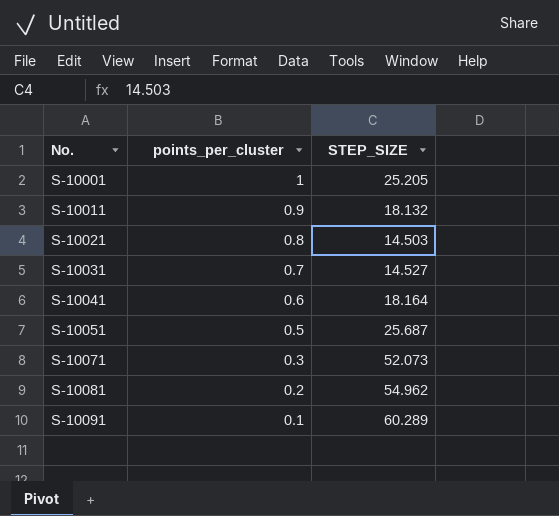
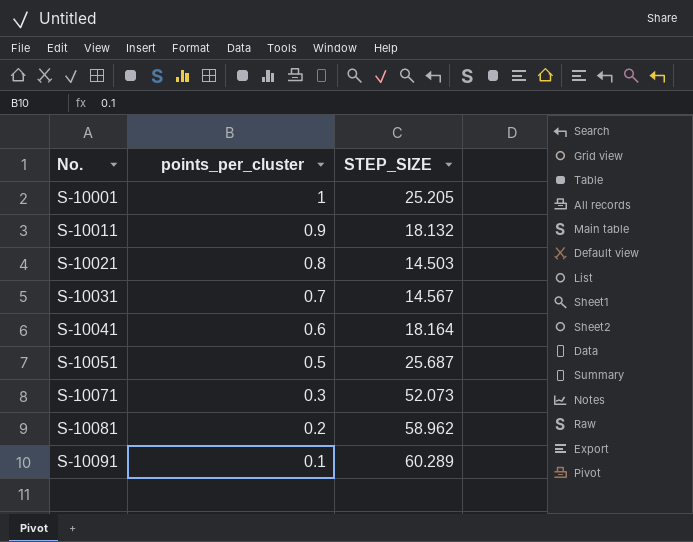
S-10031 | STEP_SIZE: 14.527 -> 14.567
S-10081 | STEP_SIZE: 54.962 -> 58.962

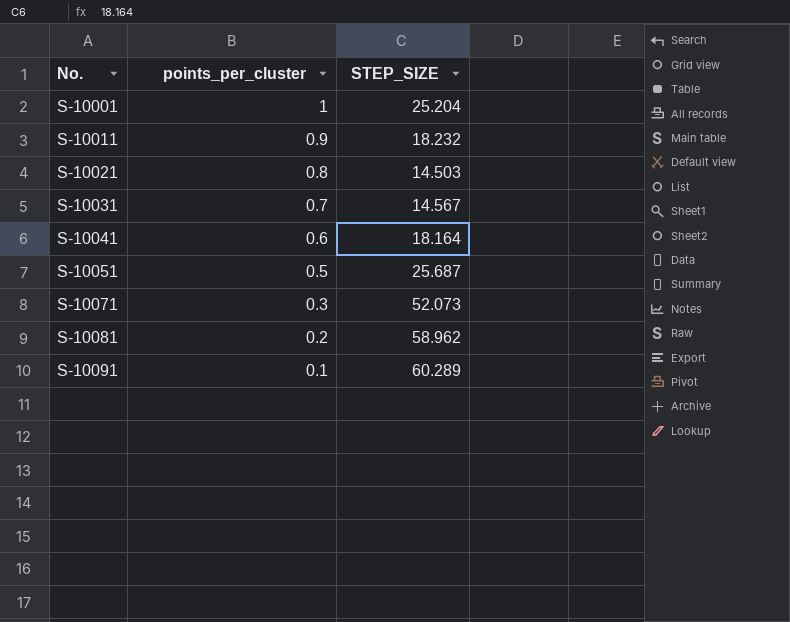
S-10001 | STEP_SIZE: 25.205 -> 25.204
S-10011 | STEP_SIZE: 18.132 -> 18.232

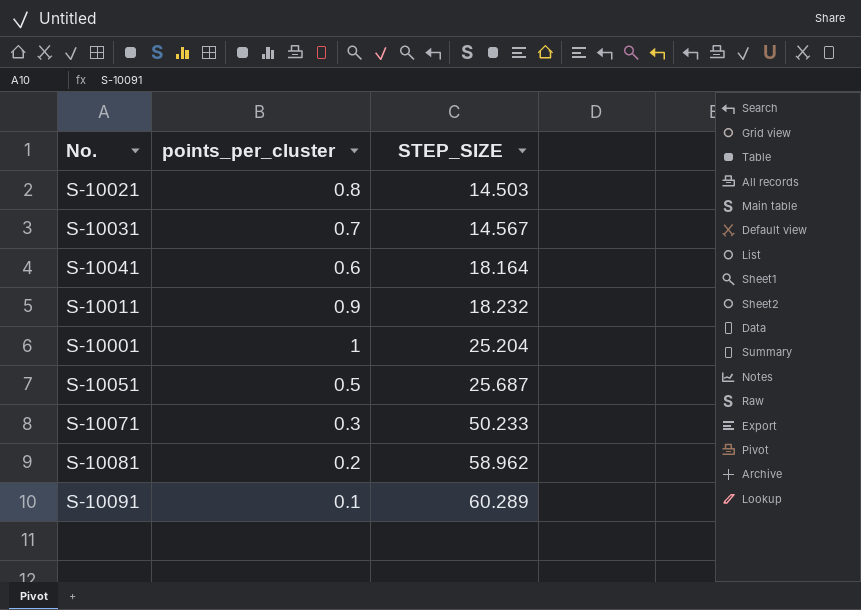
row order: No. ascending -> STEP_SIZE ascending
S-10071 | STEP_SIZE: 52.073 -> 50.233

